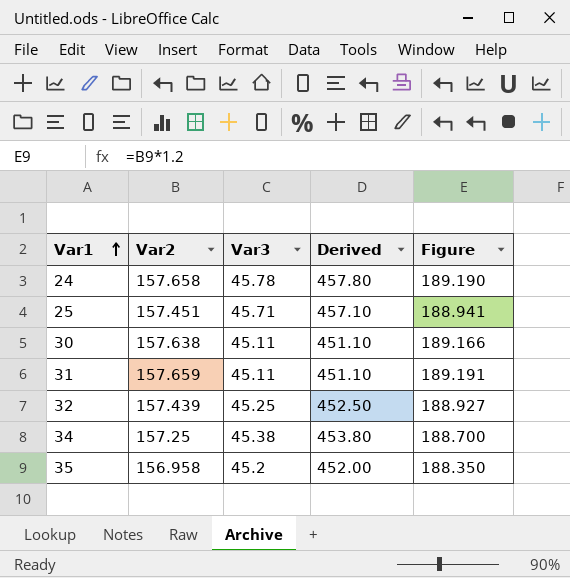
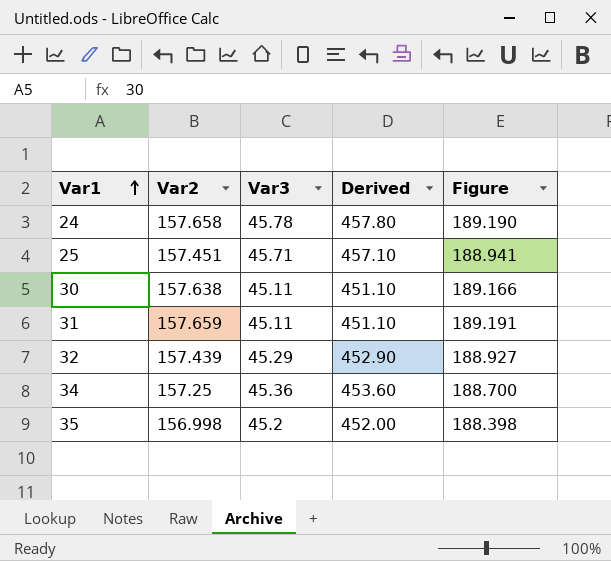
32 | Var3: 45.25 -> 45.29
32 | Derived: 452.50 -> 452.90
34 | Var3: 45.38 -> 45.36
34 | Derived: 453.80 -> 453.60
35 | Var2: 156.958 -> 156.998
35 | Figure: 188.350 -> 188.398

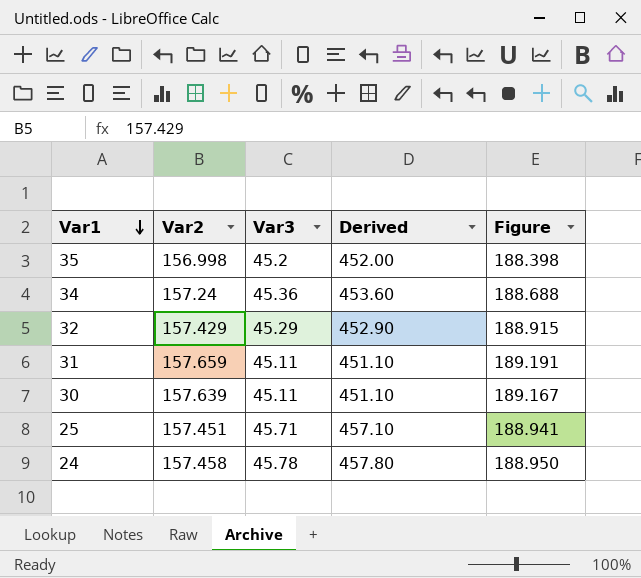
row order: Var1 ascending -> Var1 descending
34 | Var2: 157.25 -> 157.24
34 | Figure: 188.700 -> 188.688
32 | Var2: 157.439 -> 157.429
32 | Figure: 188.927 -> 188.915
30 | Var2: 157.638 -> 157.639
30 | Figure: 189.166 -> 189.167
24 | Var2: 157.658 -> 157.458
24 | Figure: 189.190 -> 188.950

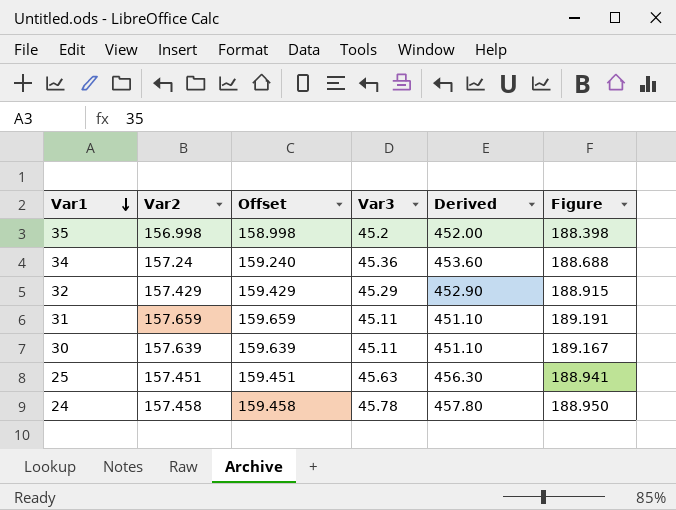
column Offset | formula: none -> [Var2] + 2
25 | Var3: 45.71 -> 45.63
25 | Derived: 457.10 -> 456.30

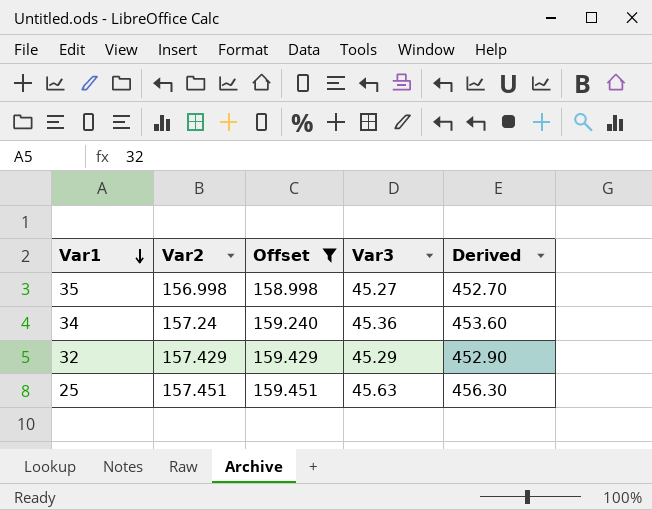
filter: none -> Offset <= 159.451
column Figure | formula: [Var2] * 1.2 -> none
35 | Var3: 45.2 -> 45.27
35 | Derived: 452.00 -> 452.70

